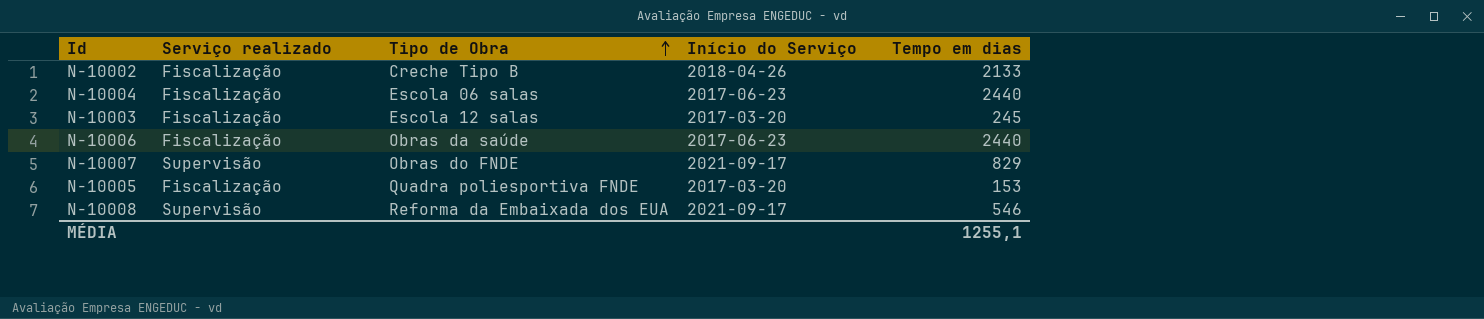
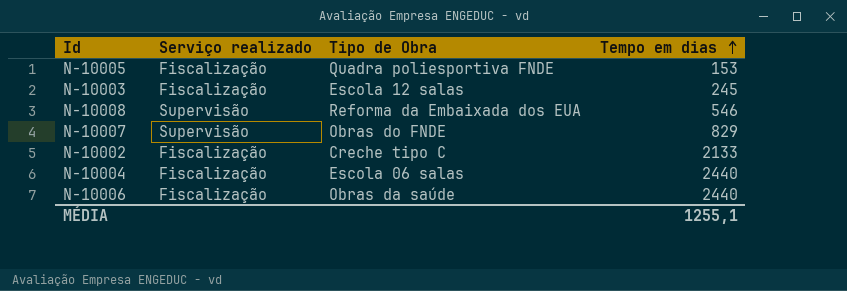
row order: Tipo de Obra ascending -> Tempo em dias ascending
column Início do Serviço | position: 4 -> none
N-10002 | Tipo de Obra: Creche Tipo B -> Creche tipo C

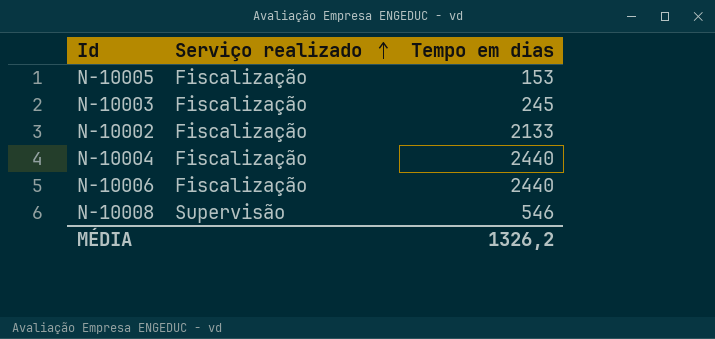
row order: Tempo em dias ascending -> Serviço realizado ascending
column Tipo de Obra | position: 3 -> none
row N-10007: Supervisão | Obras do FNDE | 829 -> none
MÉDIA | Tempo em dias: 1255,1 -> 1326,2

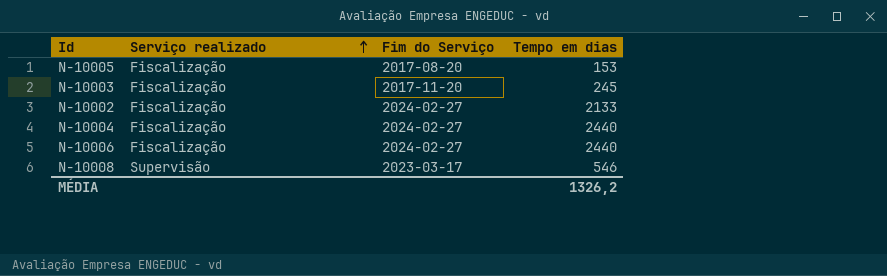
column Fim do Serviço | position: none -> 3

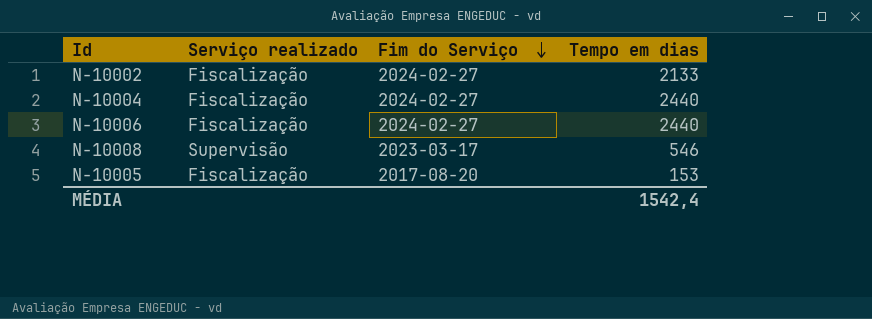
row order: Serviço realizado ascending -> Fim do Serviço descending
row N-10003: Fiscalização | 2017-11-20 | 245 -> none
MÉDIA | Tempo em dias: 1326,2 -> 1542,4

